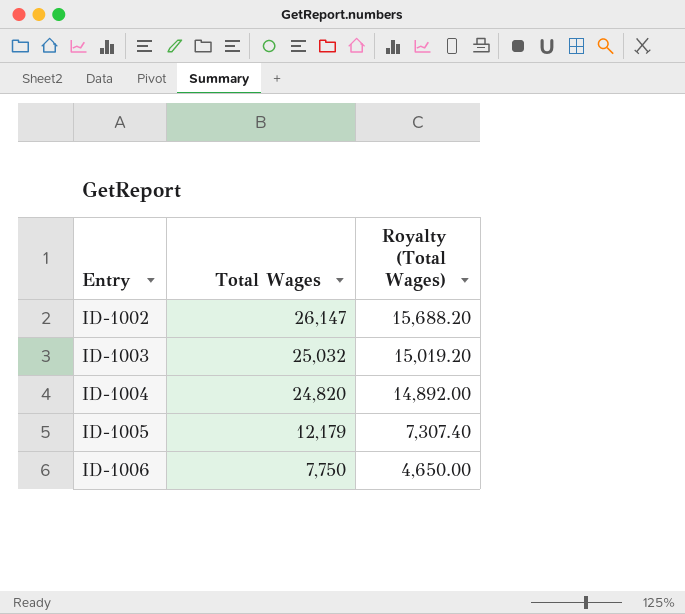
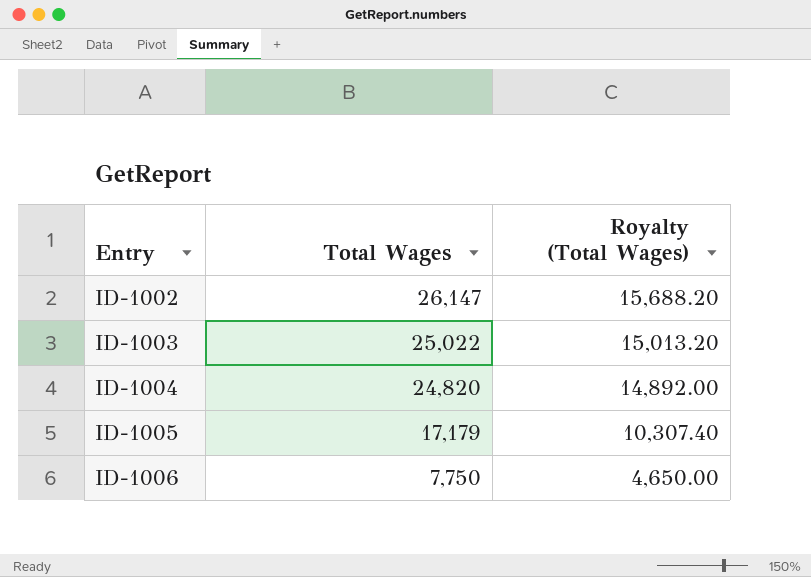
ID-1003 | Total Wages: 25,032 -> 25,022
ID-1003 | Royalty (Total Wages): 15,019.20 -> 15,013.20
ID-1005 | Total Wages: 12,179 -> 17,179
ID-1005 | Royalty (Total Wages): 7,307.40 -> 10,307.40

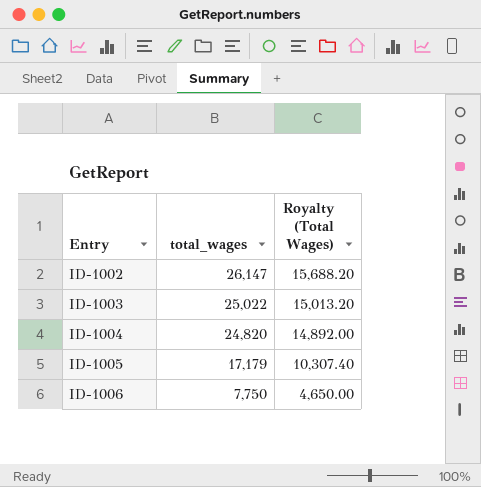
column name: Total Wages -> total_wages

